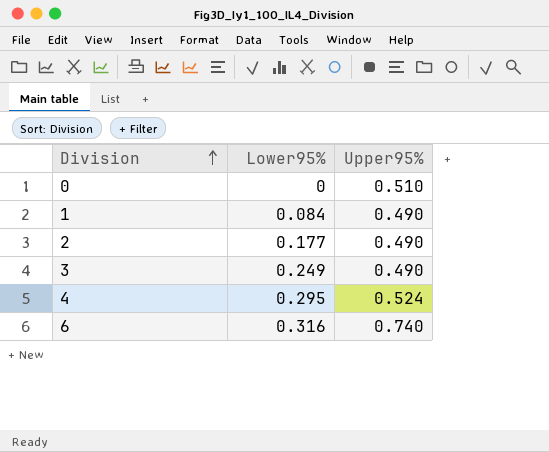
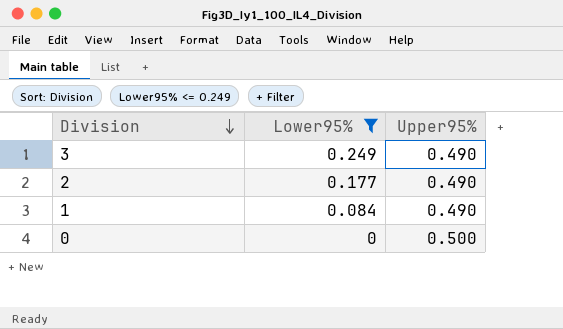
filter: none -> Lower95% <= 0.249
row order: Division ascending -> Division descending
0 | Upper95%: 0.510 -> 0.500

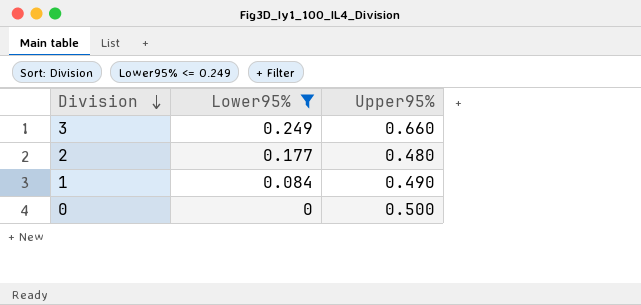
3 | Upper95%: 0.490 -> 0.660
2 | Upper95%: 0.490 -> 0.480

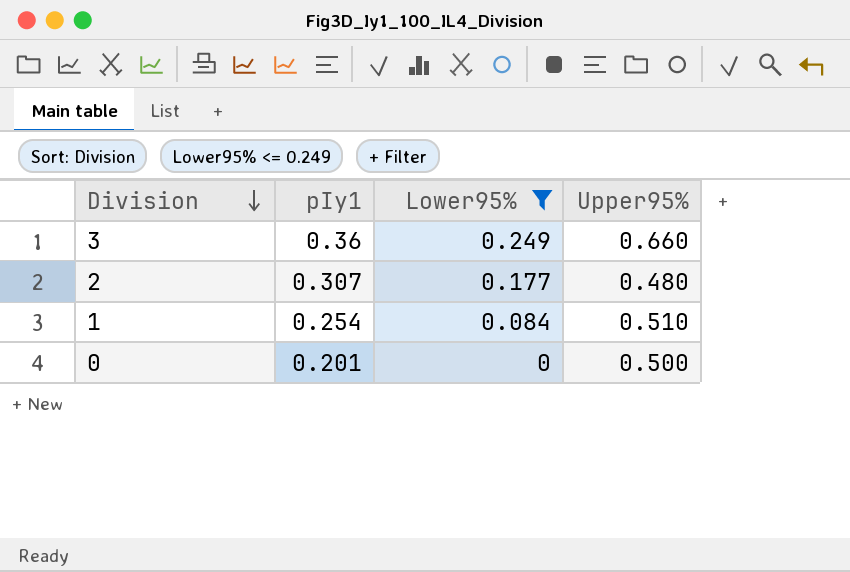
column pIy1 | position: none -> 2
1 | Upper95%: 0.490 -> 0.510

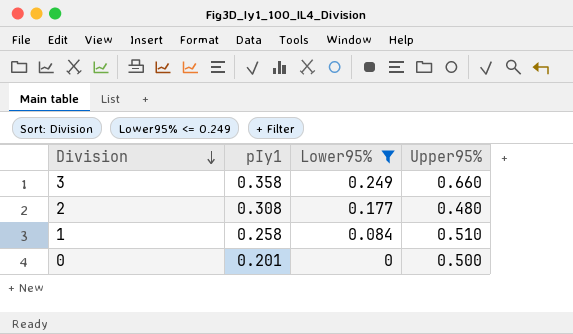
3 | pIy1: 0.36 -> 0.358
2 | pIy1: 0.307 -> 0.308
1 | pIy1: 0.254 -> 0.258

